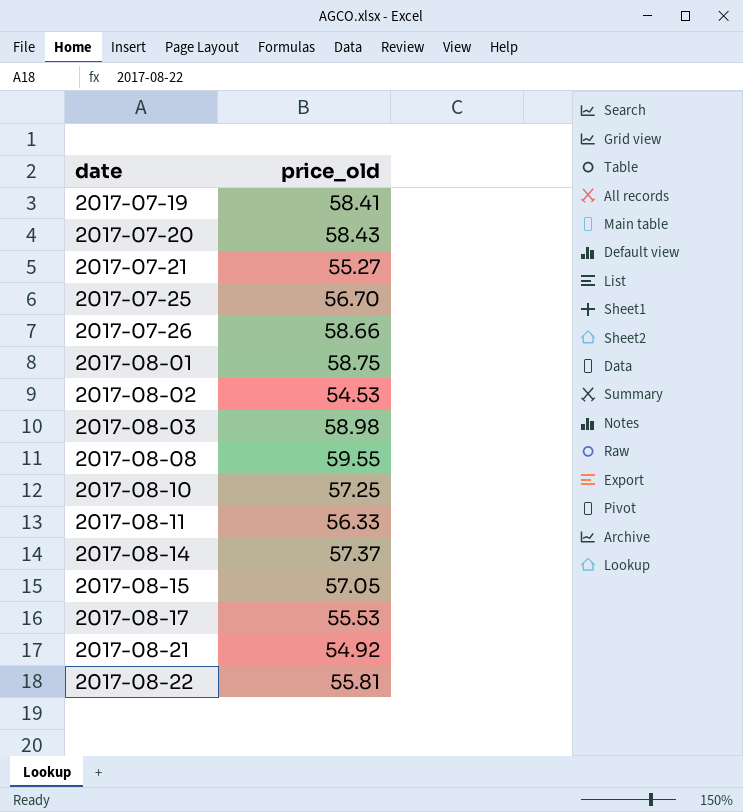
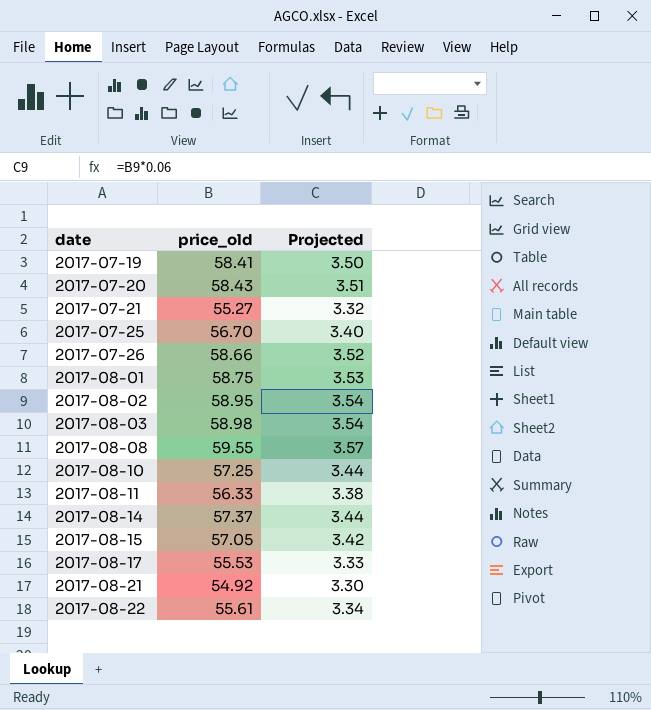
column Projected | formula: none -> [price_old] * 0.06
2017-08-02 | price_old: 54.53 -> 58.95
2017-08-22 | price_old: 55.81 -> 55.61

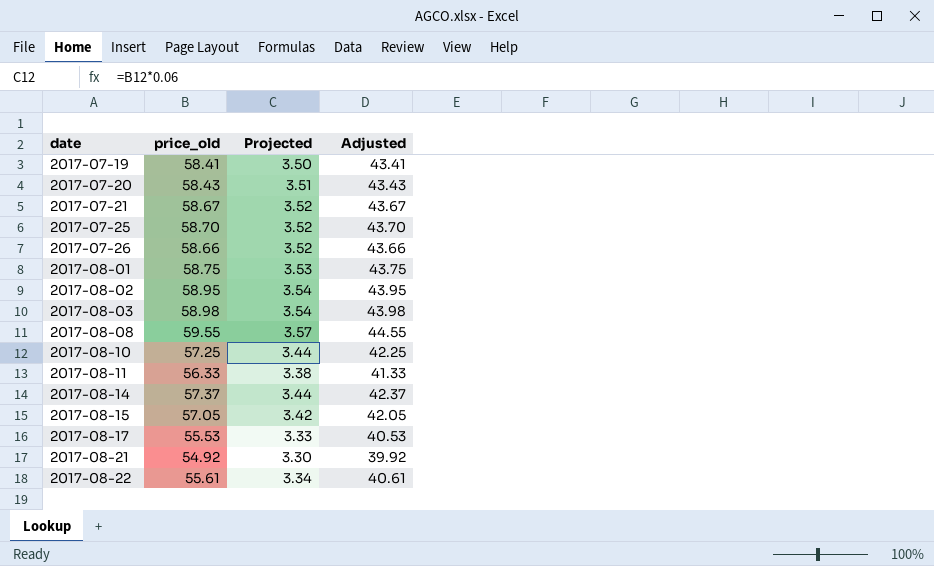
column Adjusted | formula: none -> [price_old] - 15
2017-07-21 | price_old: 55.27 -> 58.67
2017-07-21 | Projected: 3.32 -> 3.52
2017-07-25 | price_old: 56.70 -> 58.70
2017-07-25 | Projected: 3.40 -> 3.52

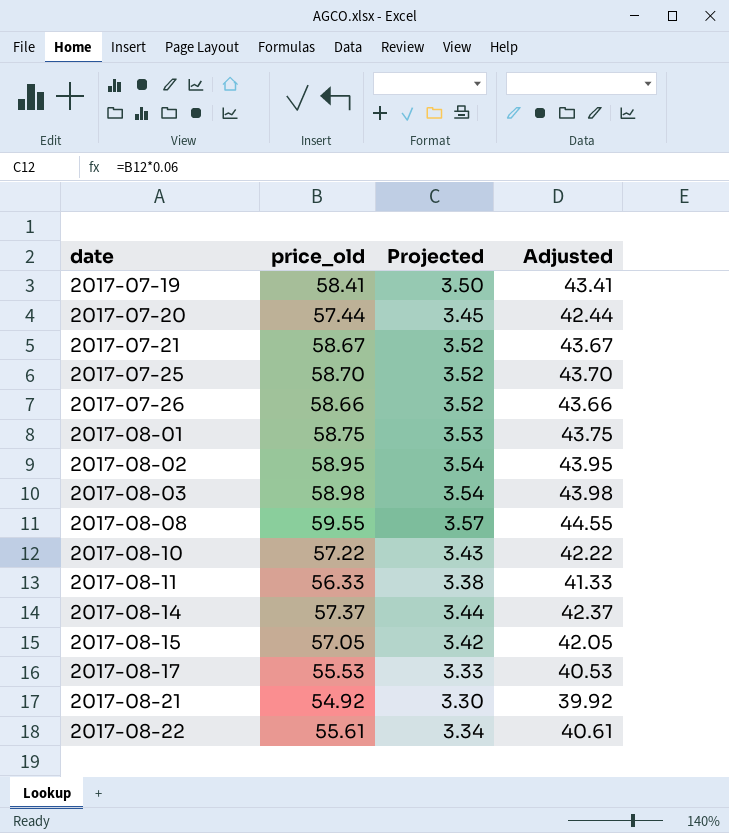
2017-07-20 | price_old: 58.43 -> 57.44
2017-07-20 | Projected: 3.51 -> 3.45
2017-07-20 | Adjusted: 43.43 -> 42.44
2017-08-10 | price_old: 57.25 -> 57.22
2017-08-10 | Projected: 3.44 -> 3.43
2017-08-10 | Adjusted: 42.25 -> 42.22

